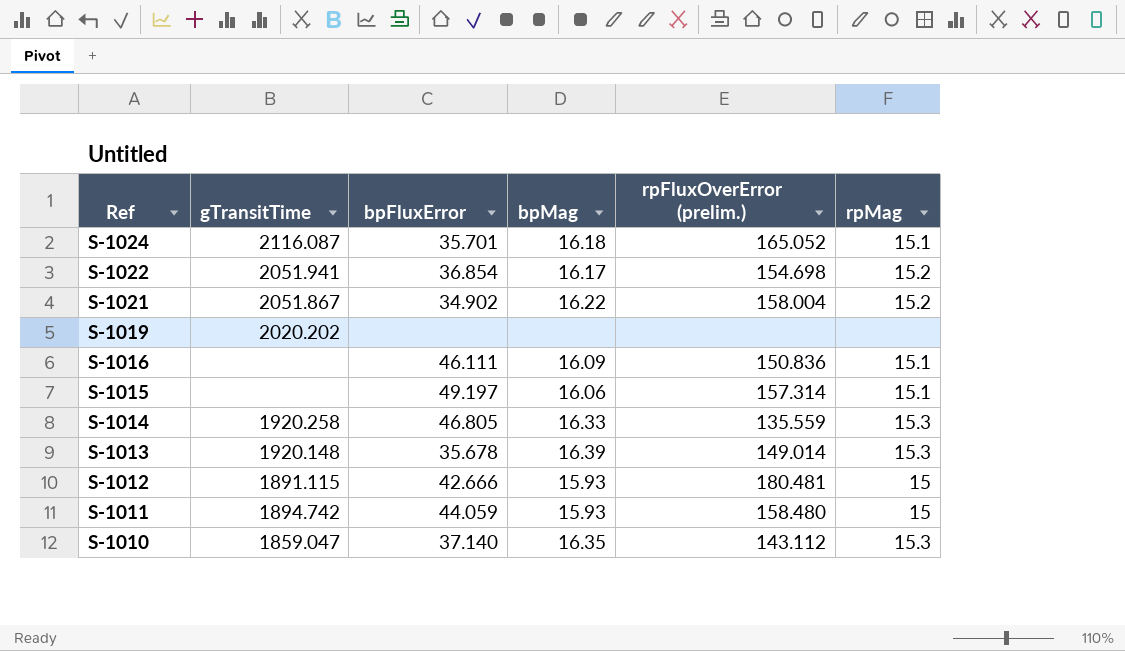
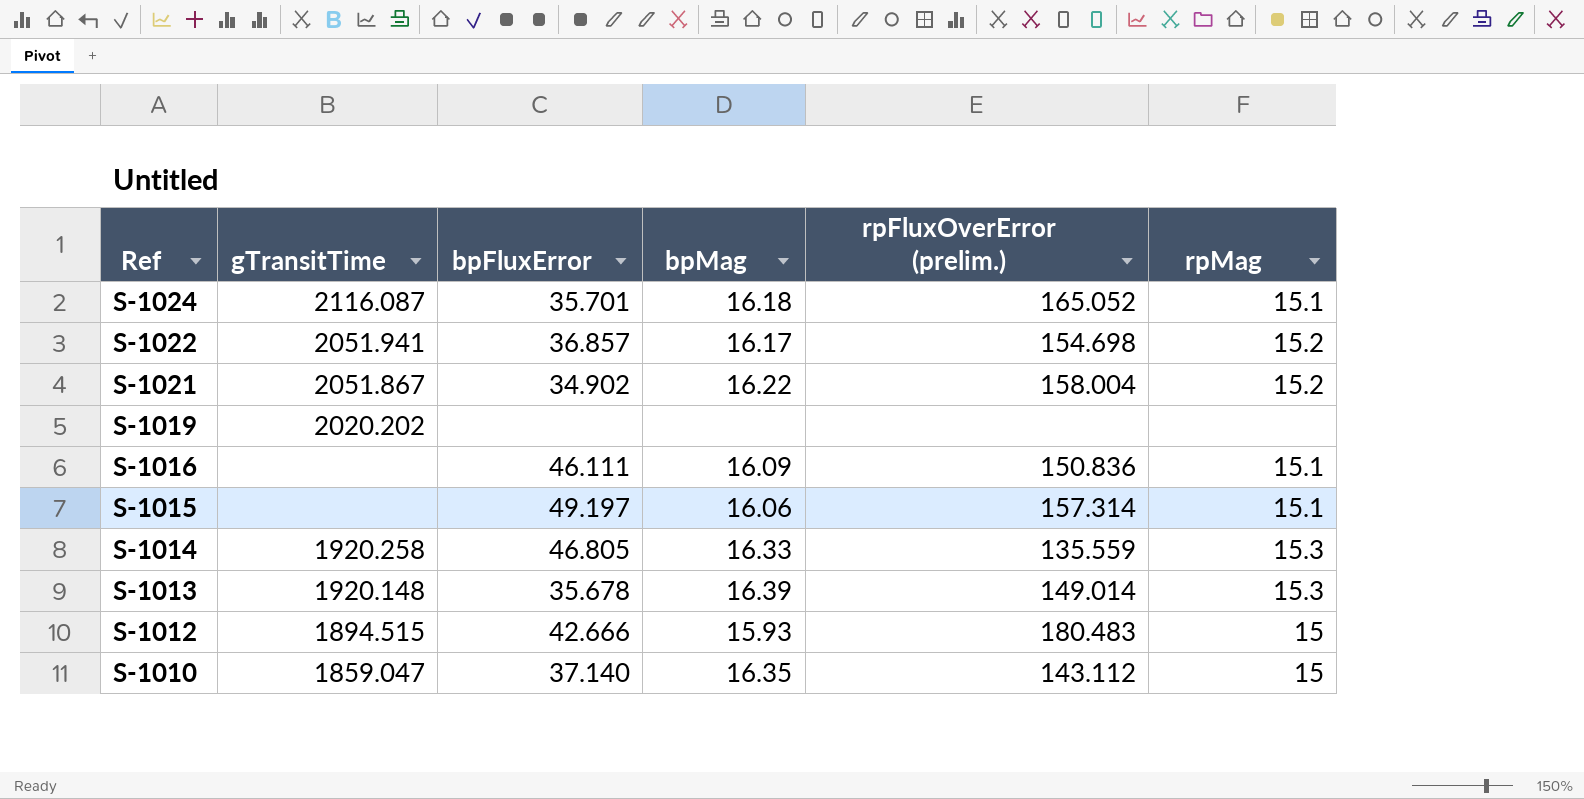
row S-1011: 1894.742 | 44.059 | 15.93 | 158.480 | 15 -> none
S-1022 | bpFluxError: 36.854 -> 36.857
S-1012 | gTransitTime: 1891.115 -> 1894.515
S-1012 | rpFluxOverError (prelim.): 180.481 -> 180.483
S-1010 | rpMag: 15.3 -> 15

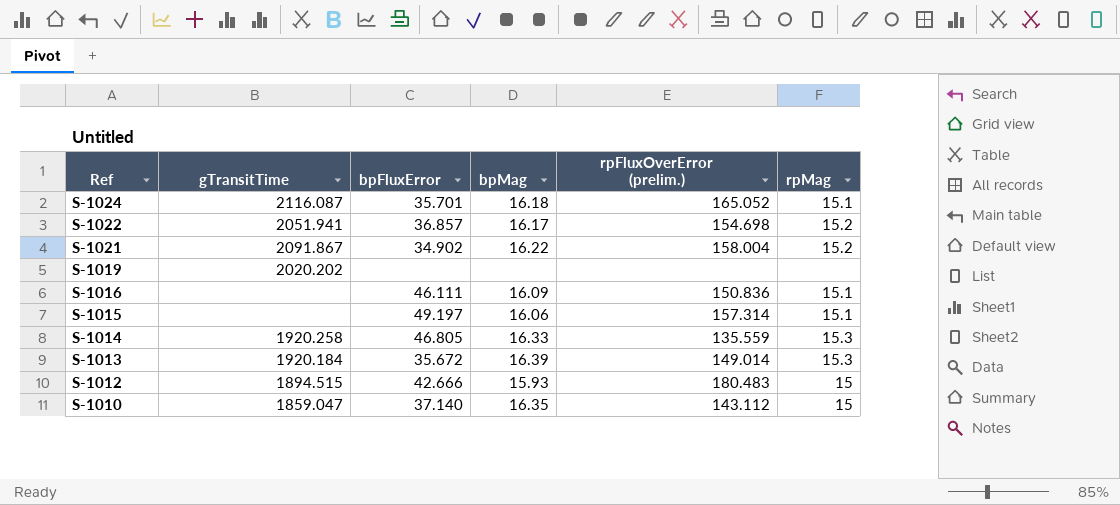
S-1021 | gTransitTime: 2051.867 -> 2091.867
S-1013 | gTransitTime: 1920.148 -> 1920.184
S-1013 | bpFluxError: 35.678 -> 35.672

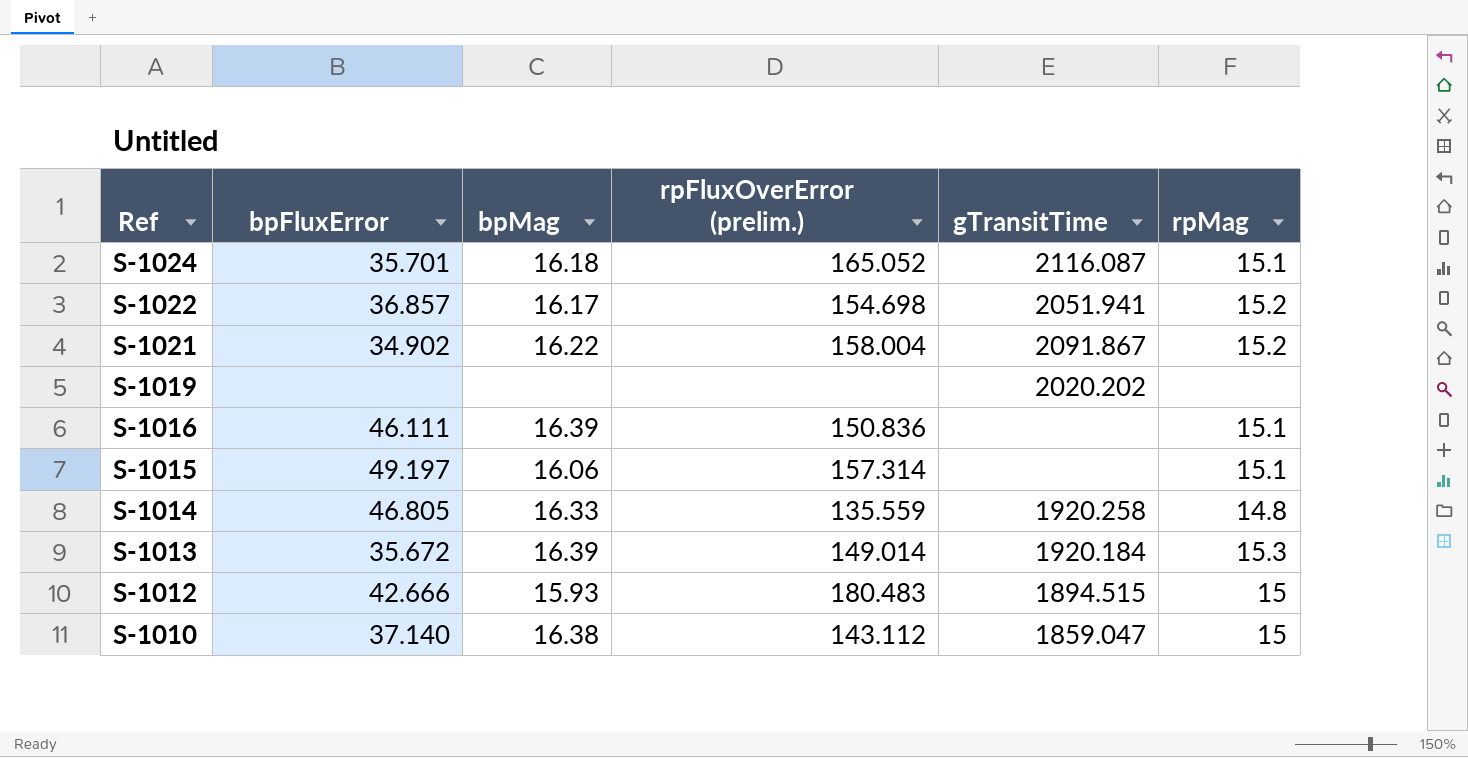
column gTransitTime | position: 2 -> 5
S-1016 | bpMag: 16.09 -> 16.39
S-1014 | rpMag: 15.3 -> 14.8
S-1010 | bpMag: 16.35 -> 16.38

